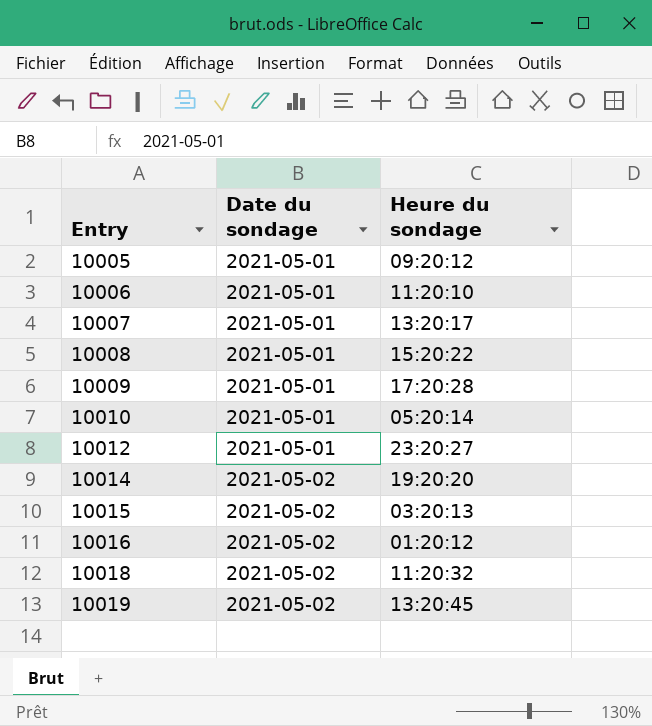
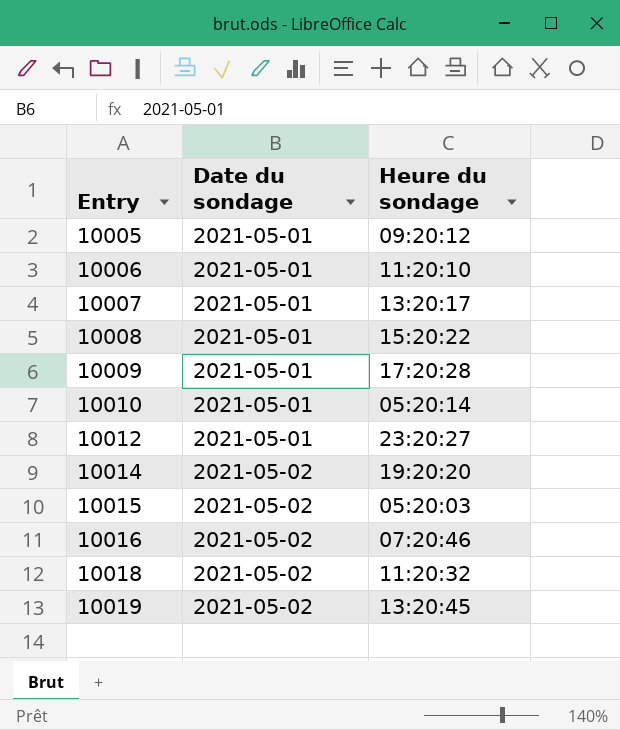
10015 | Heure du sondage: 03:20:13 -> 05:20:03
10016 | Heure du sondage: 01:20:12 -> 07:20:46

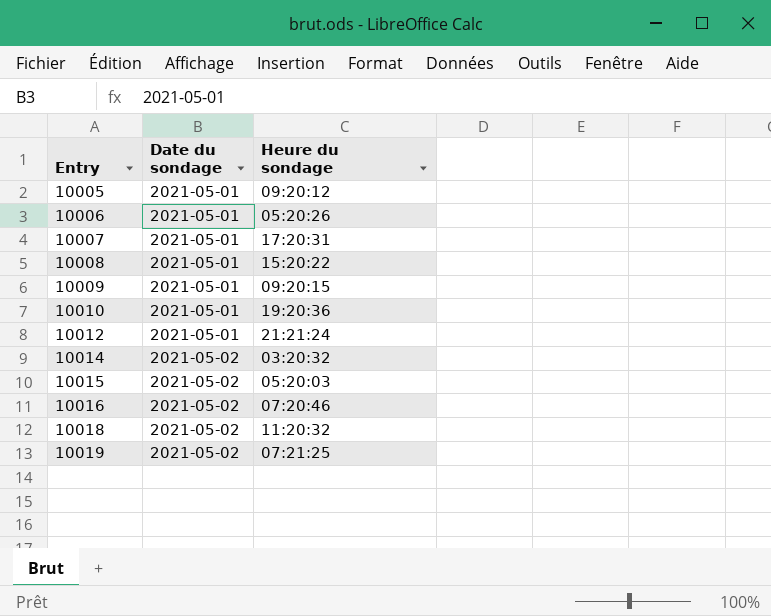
10006 | Heure du sondage: 11:20:10 -> 05:20:26
10007 | Heure du sondage: 13:20:17 -> 17:20:31
10009 | Heure du sondage: 17:20:28 -> 09:20:15
10010 | Heure du sondage: 05:20:14 -> 19:20:36
10012 | Heure du sondage: 23:20:27 -> 21:21:24
10014 | Heure du sondage: 19:20:20 -> 03:20:32
10019 | Heure du sondage: 13:20:45 -> 07:21:25

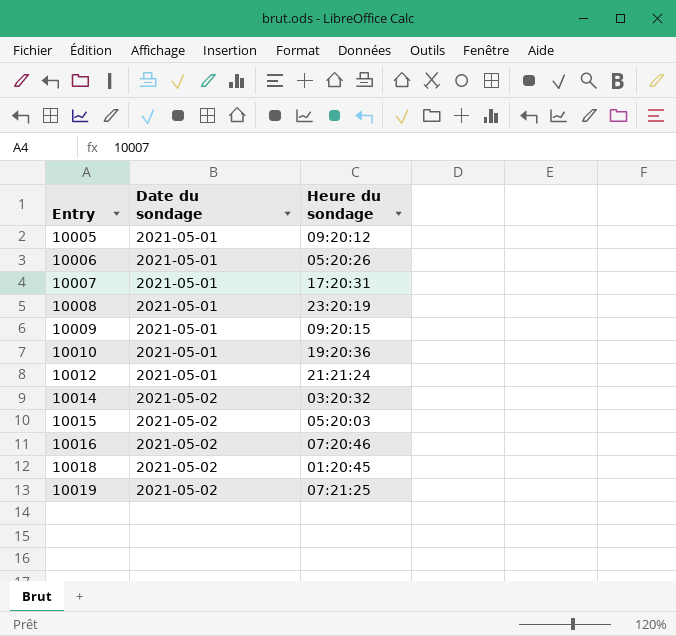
10008 | Heure du sondage: 15:20:22 -> 23:20:19
10018 | Heure du sondage: 11:20:32 -> 01:20:45

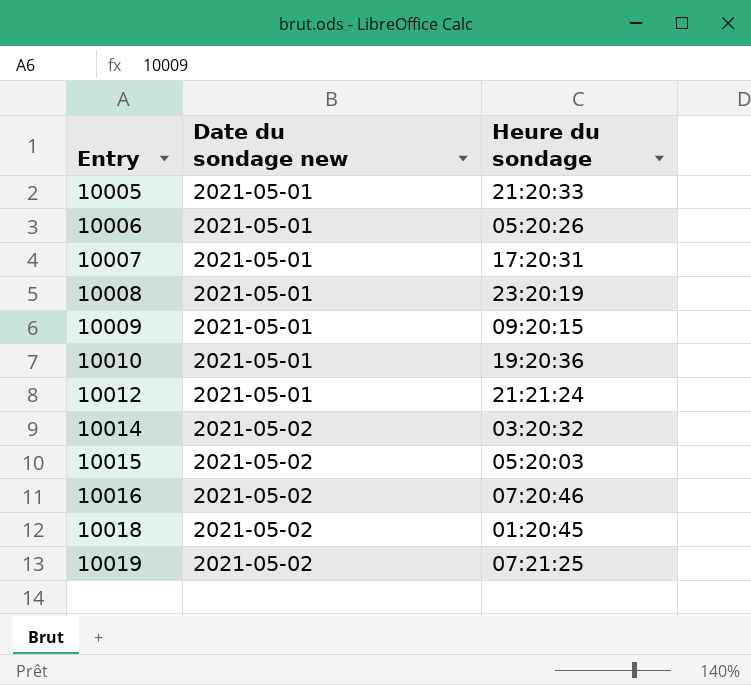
column name: Date du sondage -> Date du sondage new
10005 | Heure du sondage: 09:20:12 -> 21:20:33

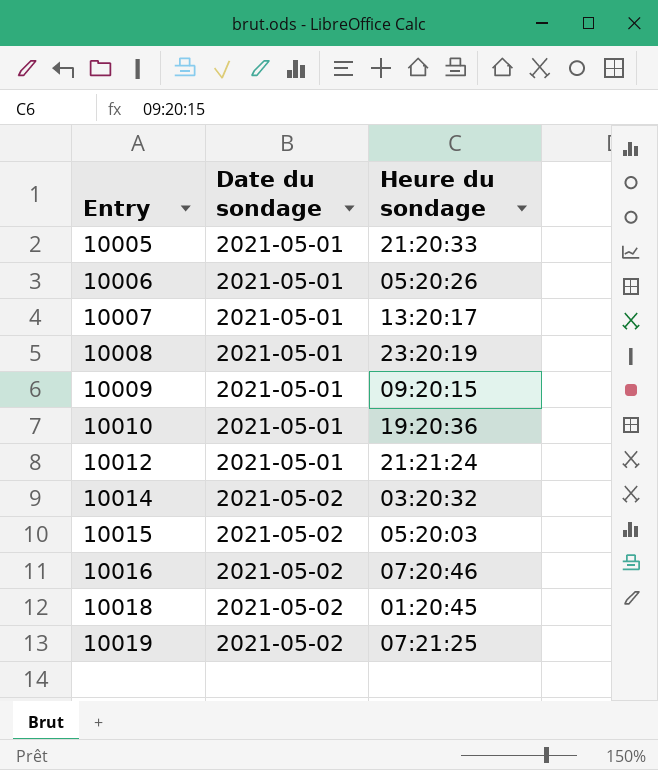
column name: Date du sondage new -> Date du sondage
10007 | Heure du sondage: 17:20:31 -> 13:20:17

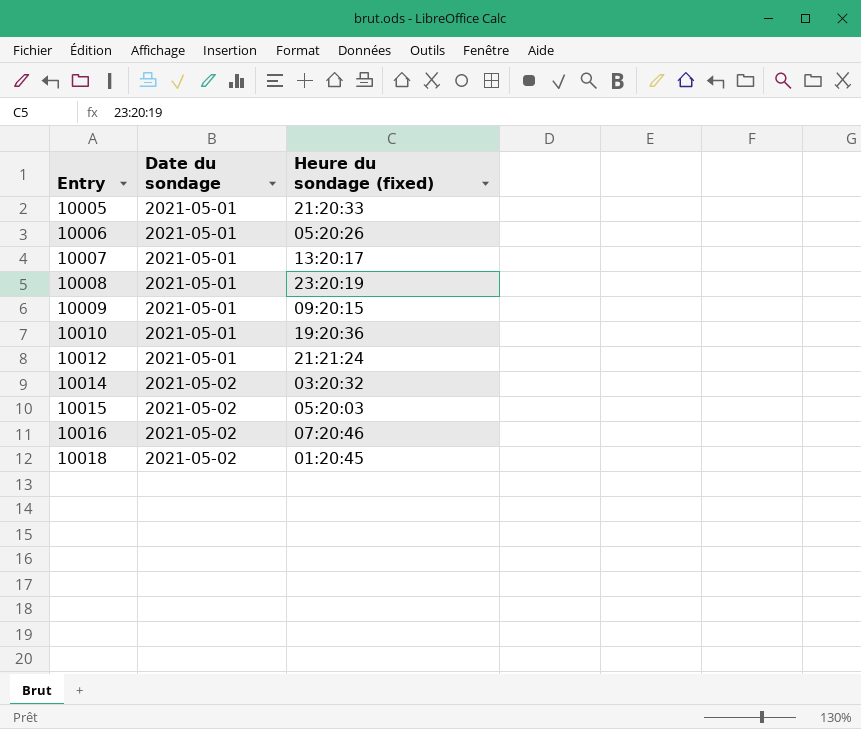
column name: Heure du sondage -> Heure du sondage (fixed)
row 10019: 2021-05-02 | 07:21:25 -> none

